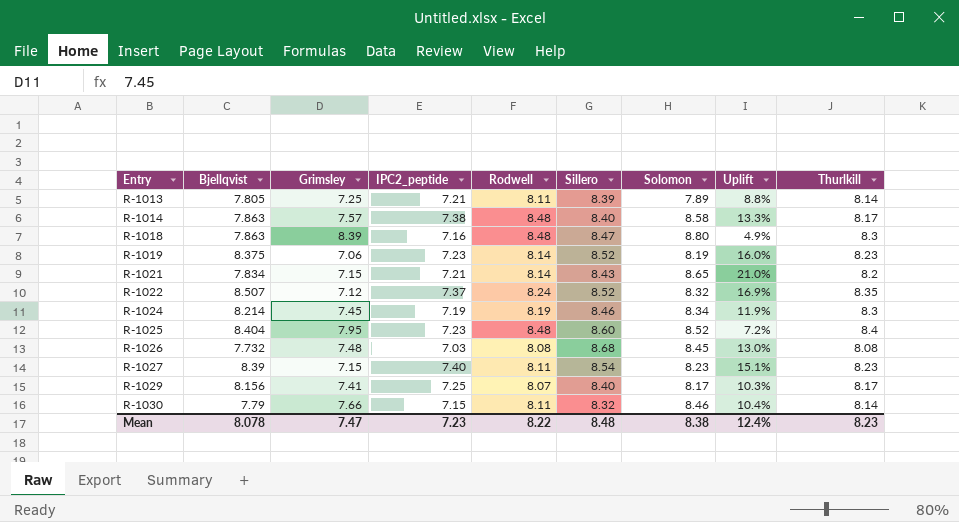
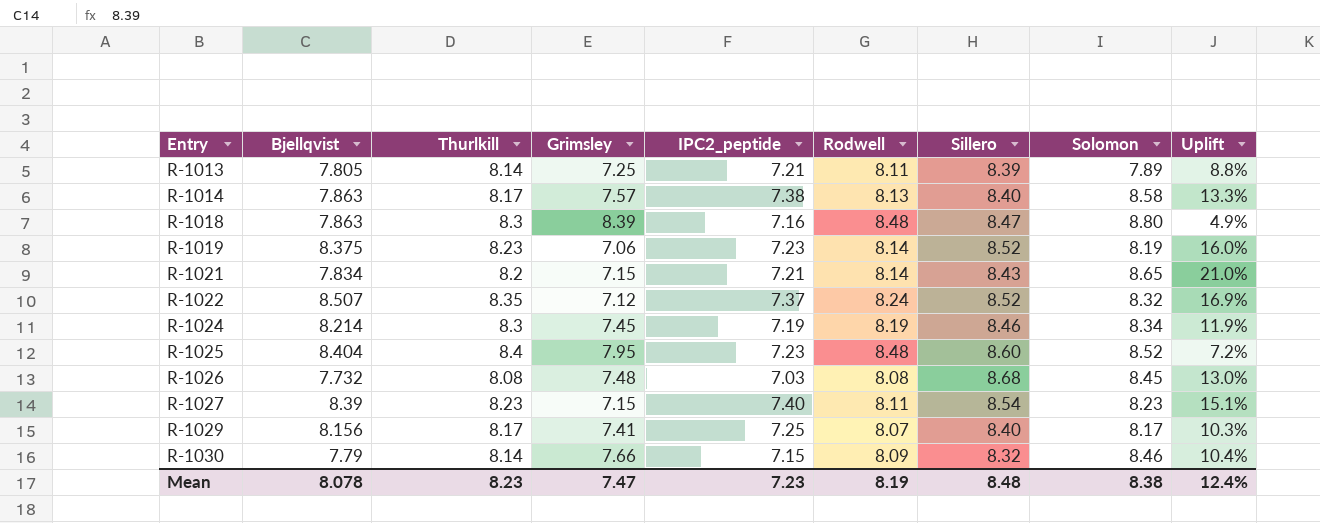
column Thurlkill | position: 9 -> 3
R-1014 | Rodwell: 8.48 -> 8.13
R-1030 | Rodwell: 8.11 -> 8.09
Mean | Rodwell: 8.22 -> 8.19

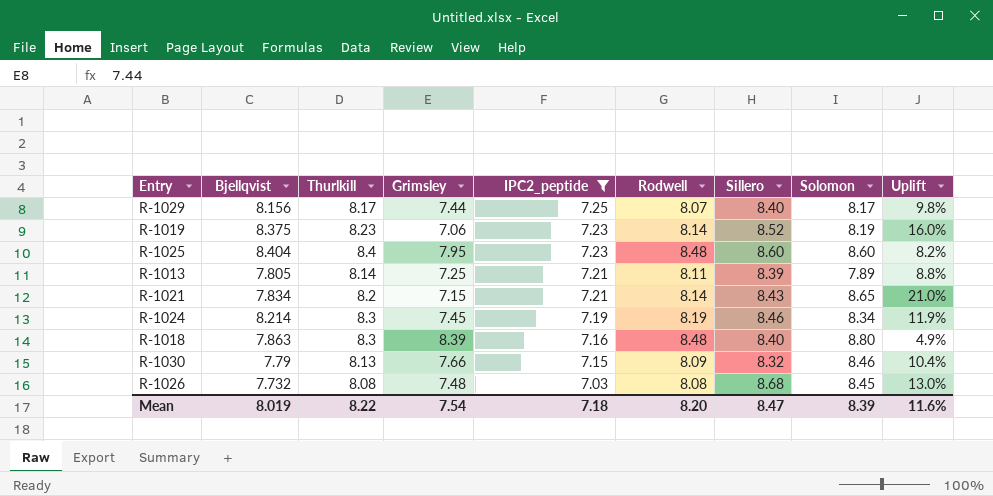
filter: none -> IPC2_peptide <= 7.25
row order: Entry ascending -> IPC2_peptide descending
R-1029 | Grimsley: 7.41 -> 7.44
R-1029 | Uplift: 10.3% -> 9.8%
R-1025 | Solomon: 8.52 -> 8.60
R-1025 | Uplift: 7.2% -> 8.2%
R-1018 | Sillero: 8.47 -> 8.40
R-1030 | Thurlkill: 8.14 -> 8.13
Mean | Bjellqvist: 8.078 -> 8.019
Mean | Thurlkill: 8.23 -> 8.22
Mean | Grimsley: 7.47 -> 7.54
Mean | IPC2_peptide: 7.23 -> 7.18
Mean | Rodwell: 8.19 -> 8.20
Mean | Sillero: 8.48 -> 8.47
Mean | Solomon: 8.38 -> 8.39
Mean | Uplift: 12.4% -> 11.6%

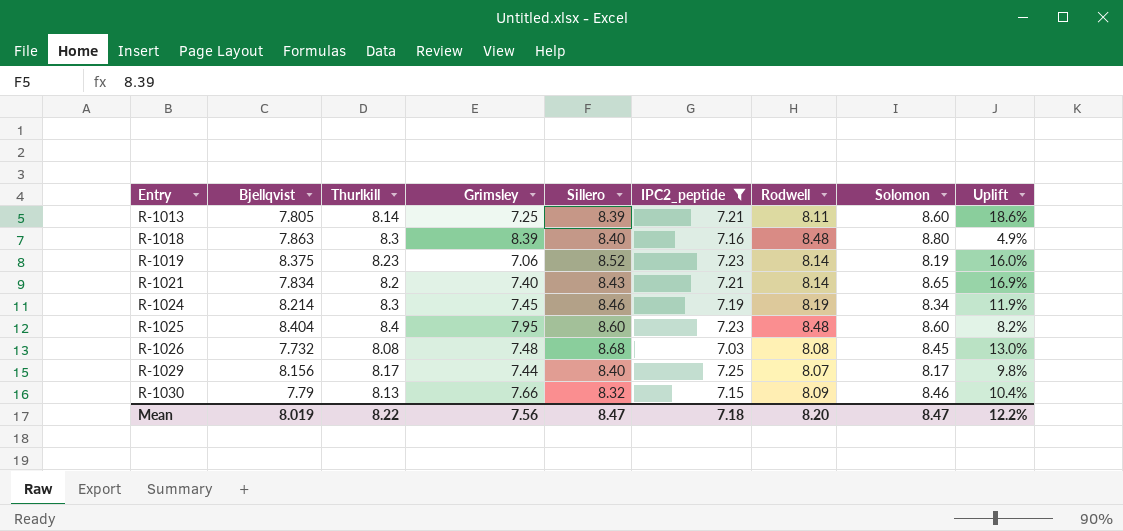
row order: IPC2_peptide descending -> Entry ascending
column Sillero | position: 7 -> 5
R-1013 | Solomon: 7.89 -> 8.60
R-1013 | Uplift: 8.8% -> 18.6%
R-1021 | Grimsley: 7.15 -> 7.40
R-1021 | Uplift: 21.0% -> 16.9%
Mean | Grimsley: 7.54 -> 7.56
Mean | Solomon: 8.39 -> 8.47
Mean | Uplift: 11.6% -> 12.2%

